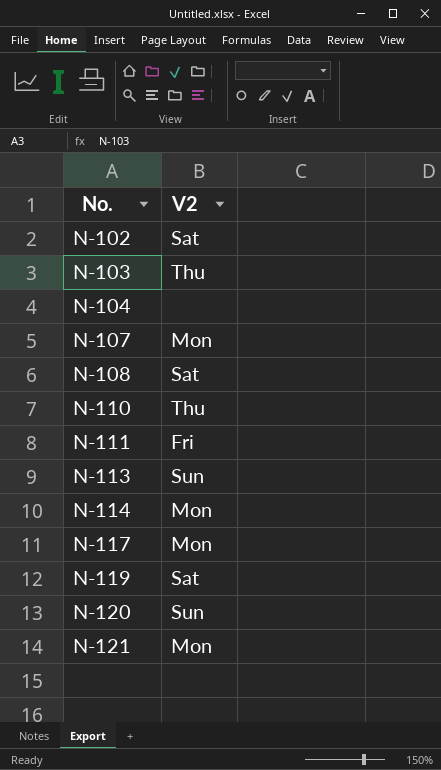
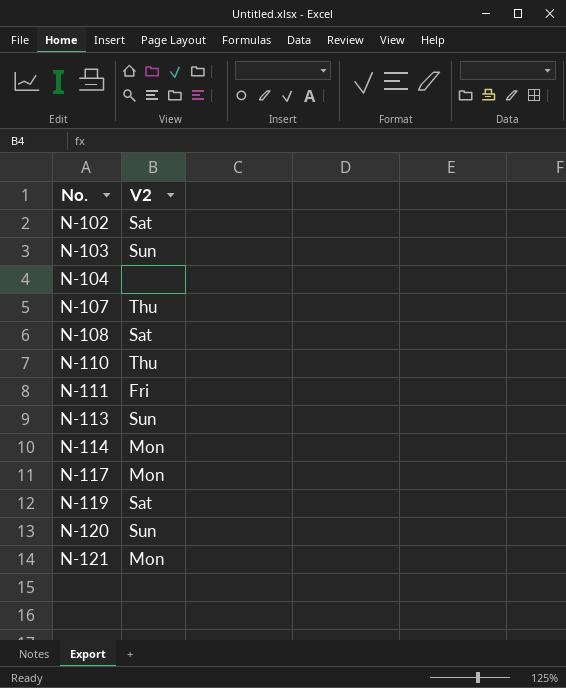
N-103 | V2: Thu -> Sun
N-107 | V2: Mon -> Thu

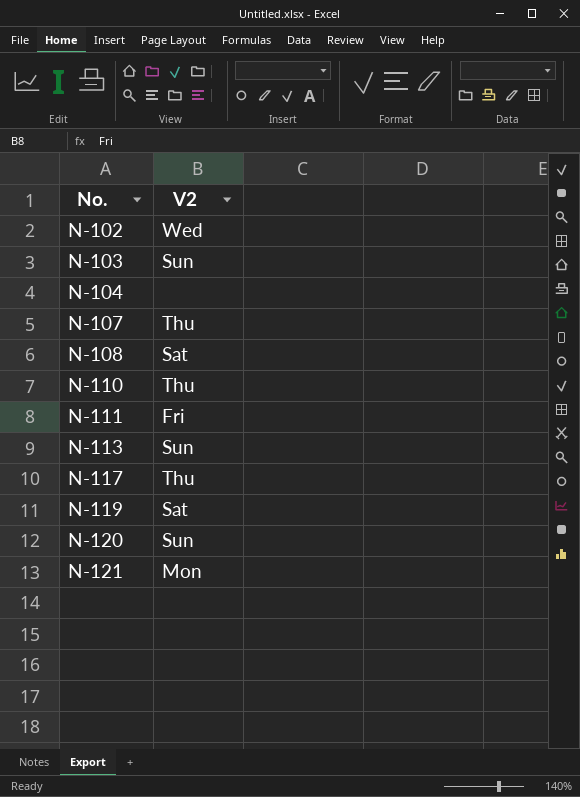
row N-114: Mon -> none
N-102 | V2: Sat -> Wed
N-117 | V2: Mon -> Thu

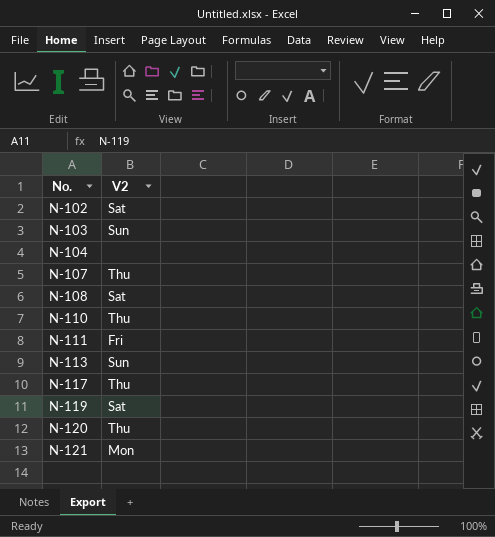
N-102 | V2: Wed -> Sat
N-120 | V2: Sun -> Thu

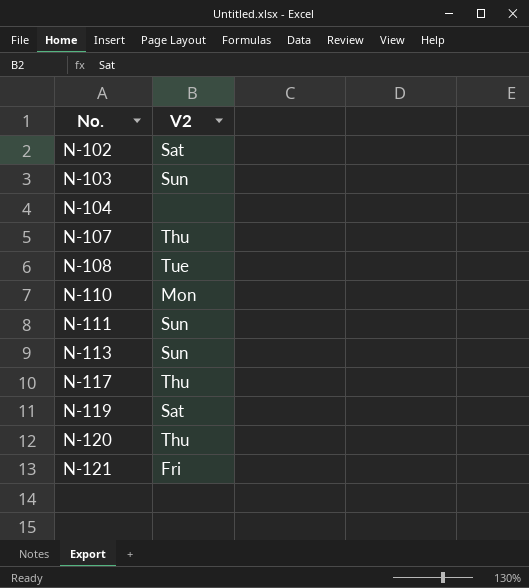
N-108 | V2: Sat -> Tue
N-110 | V2: Thu -> Mon
N-111 | V2: Fri -> Sun
N-121 | V2: Mon -> Fri

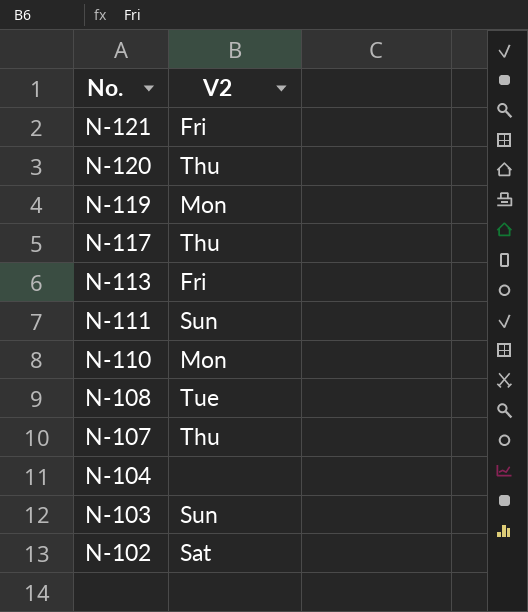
row order: No. ascending -> No. descending
N-119 | V2: Sat -> Mon
N-113 | V2: Sun -> Fri

